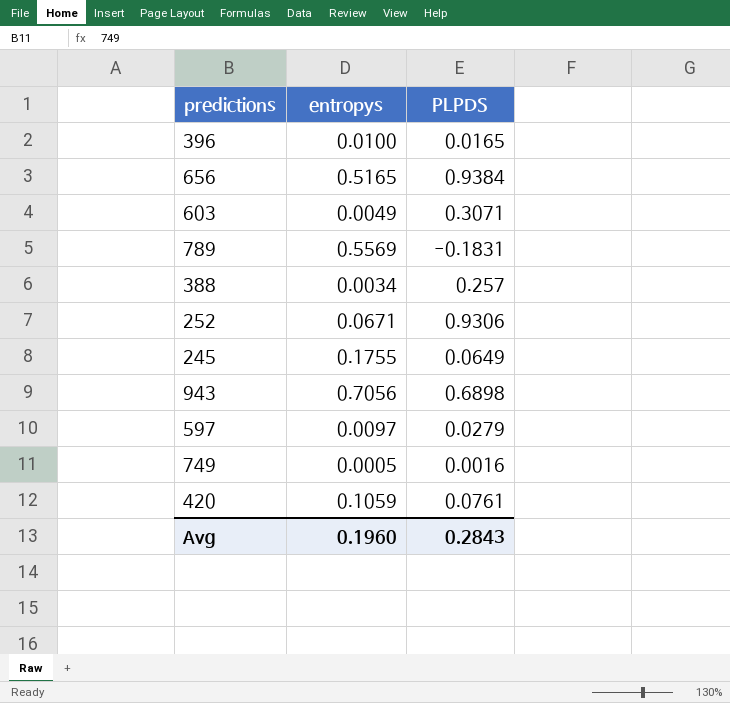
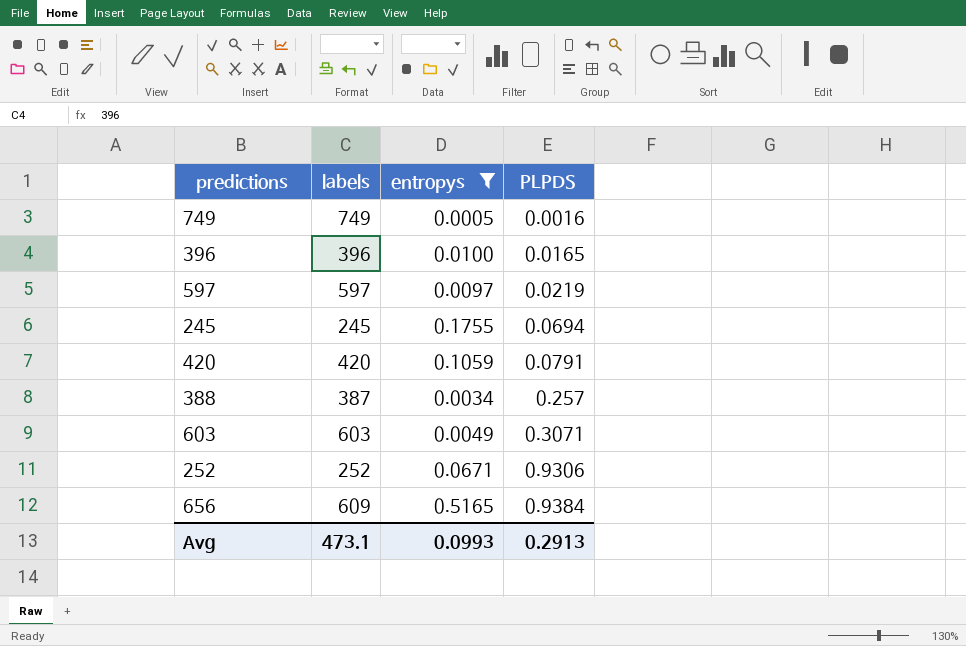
filter: none -> entropys <= 0.5165
row order: none -> PLPDS ascending
column labels | position: none -> 2
597 | PLPDS: 0.0279 -> 0.0219
245 | PLPDS: 0.0649 -> 0.0694
420 | PLPDS: 0.0761 -> 0.0791
Avg | entropys: 0.1960 -> 0.0993
Avg | PLPDS: 0.2843 -> 0.2913

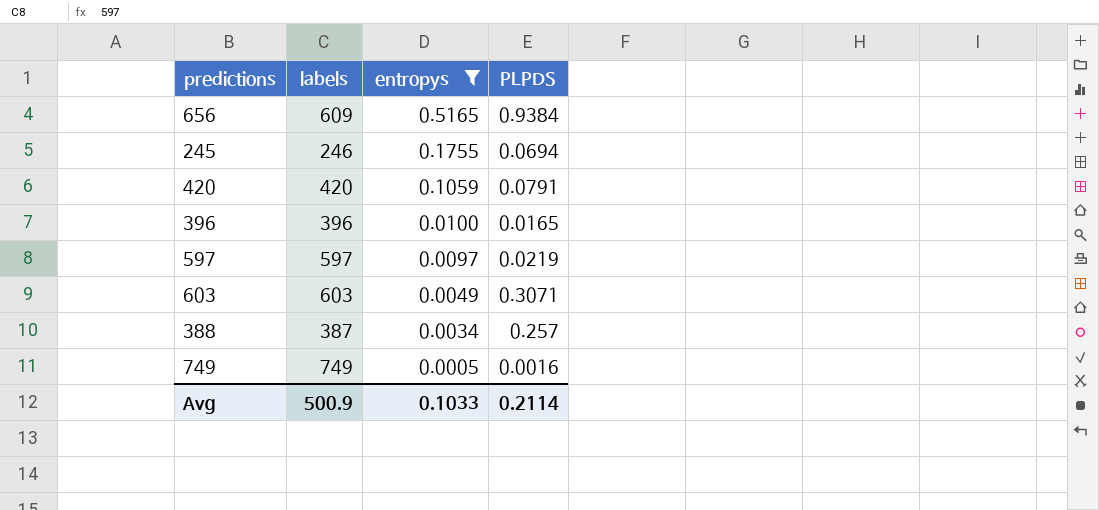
row order: PLPDS ascending -> entropys descending
row 252: 252 | 0.0671 | 0.9306 -> none
245 | labels: 245 -> 246
Avg | labels: 473.1 -> 500.9
Avg | entropys: 0.0993 -> 0.1033
Avg | PLPDS: 0.2913 -> 0.2114

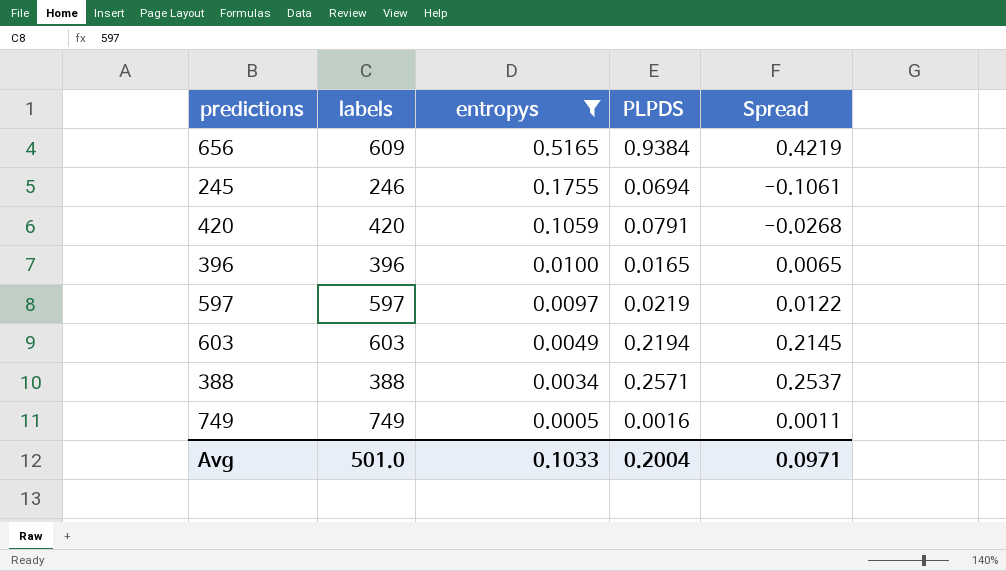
column Spread | formula: none -> [PLPDS] - [entropys]
603 | PLPDS: 0.3071 -> 0.2194
388 | labels: 387 -> 388
388 | PLPDS: 0.257 -> 0.2571
Avg | labels: 500.9 -> 501.0
Avg | PLPDS: 0.2114 -> 0.2004

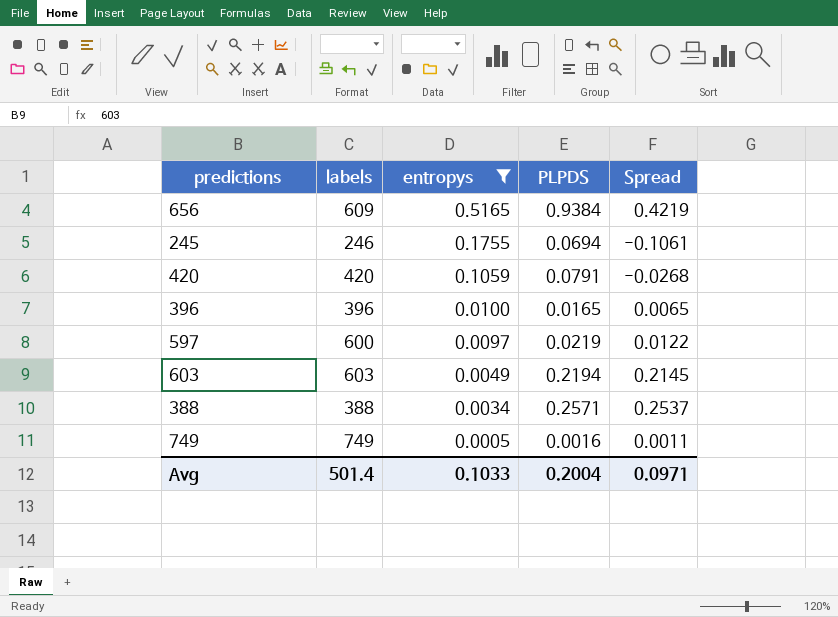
597 | labels: 597 -> 600
Avg | labels: 501.0 -> 501.4

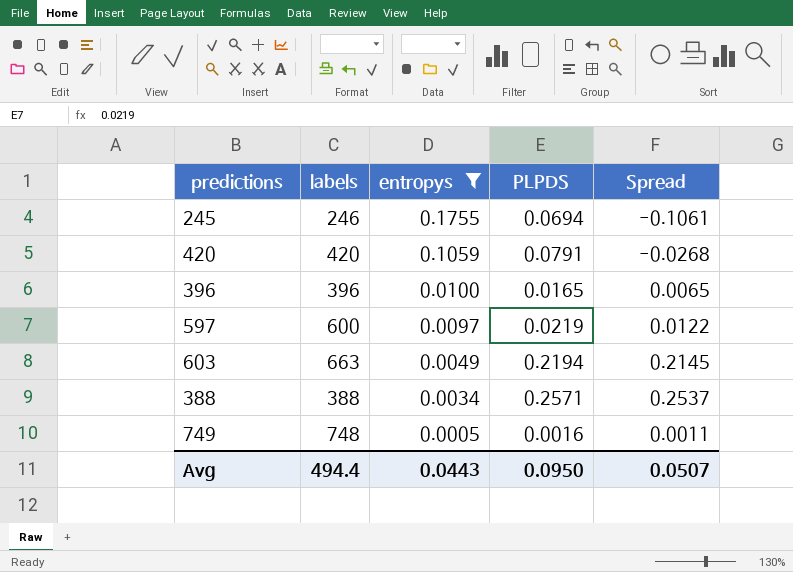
row 656: 609 | 0.5165 | 0.9384 | 0.4219 -> none
603 | labels: 603 -> 663
749 | labels: 749 -> 748
Avg | labels: 501.4 -> 494.4
Avg | entropys: 0.1033 -> 0.0443
Avg | PLPDS: 0.2004 -> 0.0950
Avg | Spread: 0.0971 -> 0.0507

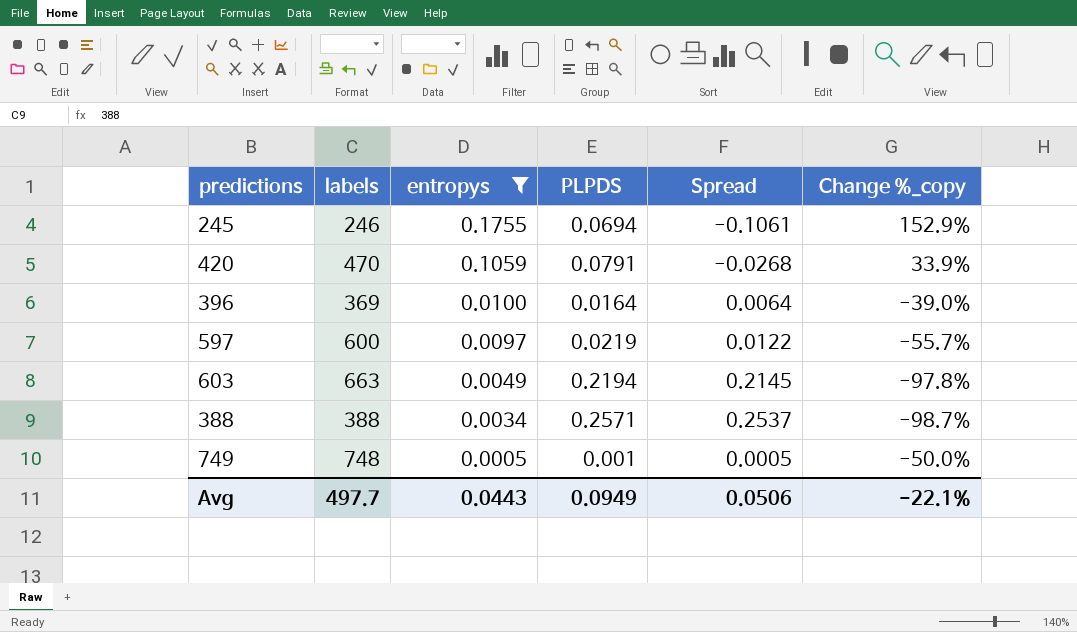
column Change %_copy | formula: none -> ([entropys] - [PLPDS]) / [PLPDS]
420 | labels: 420 -> 470
396 | labels: 396 -> 369
396 | PLPDS: 0.0165 -> 0.0164
396 | Spread: 0.0065 -> 0.0064
749 | PLPDS: 0.0016 -> 0.001
749 | Spread: 0.0011 -> 0.0005
Avg | labels: 494.4 -> 497.7
Avg | PLPDS: 0.0950 -> 0.0949
Avg | Spread: 0.0507 -> 0.0506

